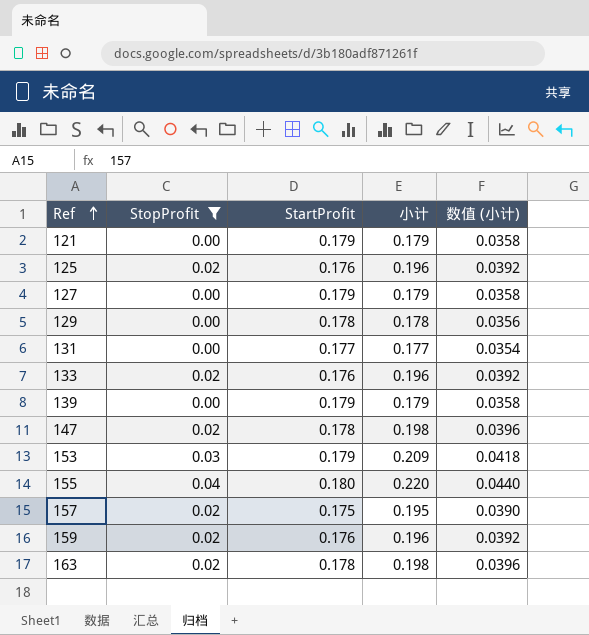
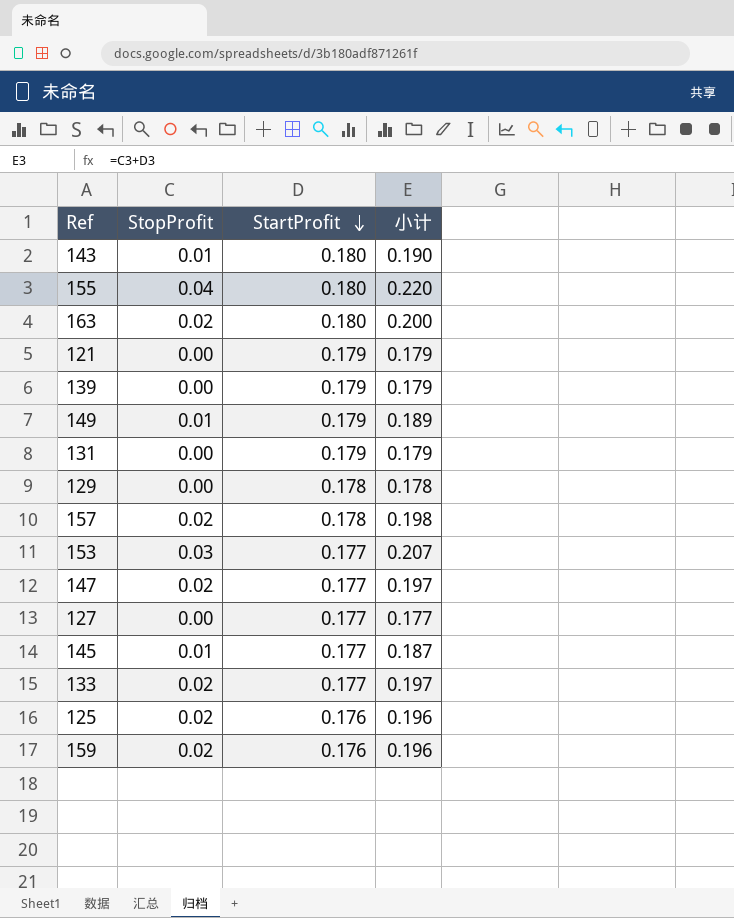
filter: StopProfit != 0.01 -> none
row order: Ref ascending -> StartProfit descending
column 数值 (小计) | formula: [小计] * 0.2 -> none
163 | StartProfit: 0.178 -> 0.180
163 | 小计: 0.198 -> 0.200
131 | StartProfit: 0.177 -> 0.179
131 | 小计: 0.177 -> 0.179
157 | StartProfit: 0.175 -> 0.178
157 | 小计: 0.195 -> 0.198
153 | StartProfit: 0.179 -> 0.177
153 | 小计: 0.209 -> 0.207
147 | StartProfit: 0.178 -> 0.177
147 | 小计: 0.198 -> 0.197
127 | StartProfit: 0.179 -> 0.177
127 | 小计: 0.179 -> 0.177
133 | StartProfit: 0.176 -> 0.177
133 | 小计: 0.196 -> 0.197

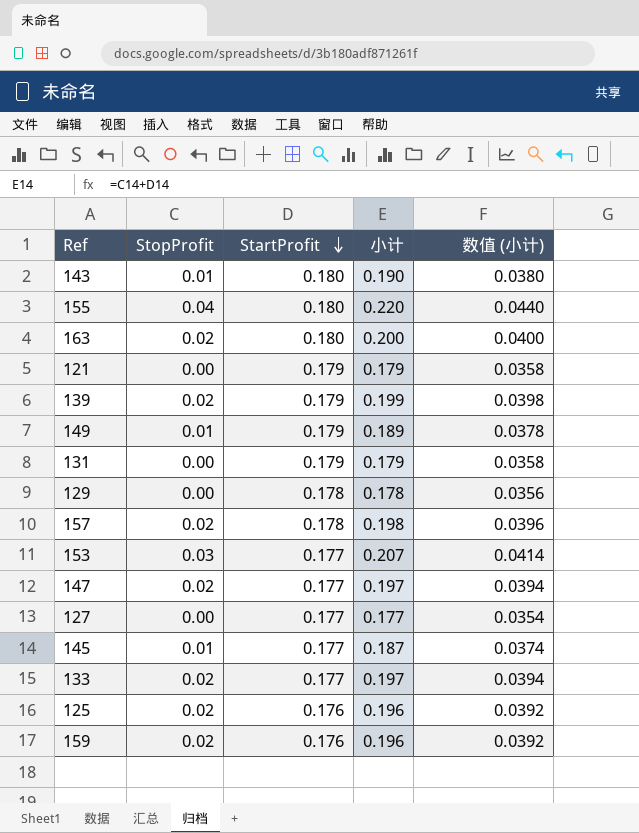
column 数值 (小计) | formula: none -> [小计] * 0.2
139 | StopProfit: 0.00 -> 0.02
139 | 小计: 0.179 -> 0.199

